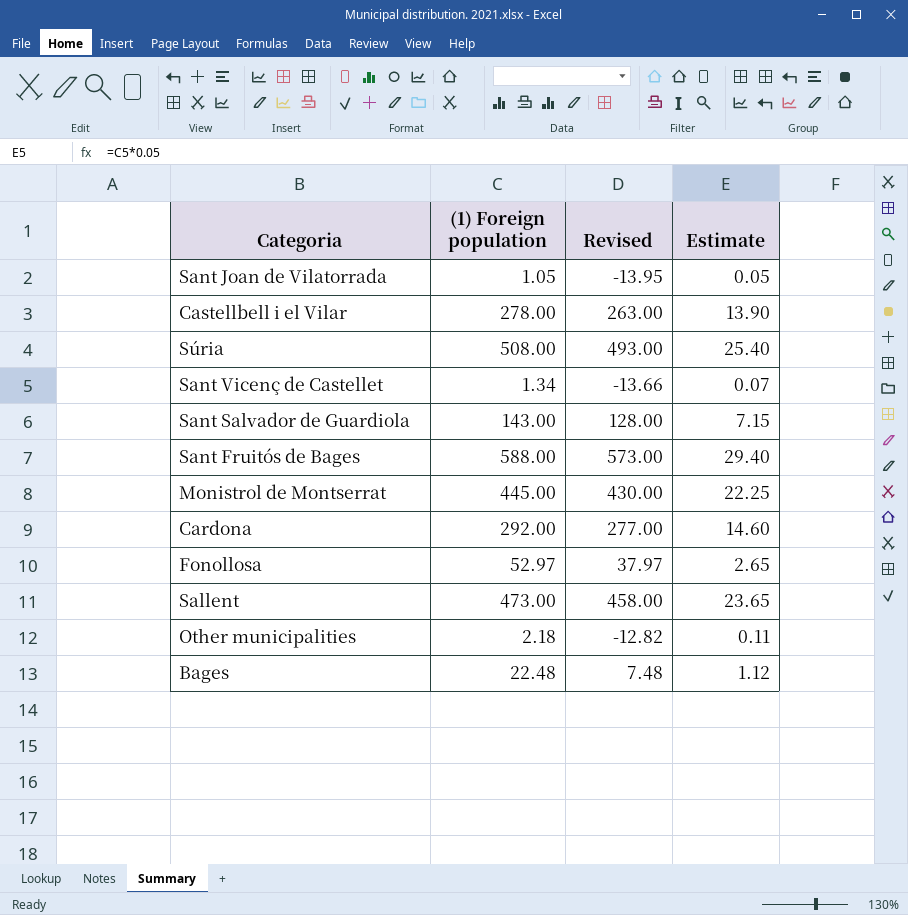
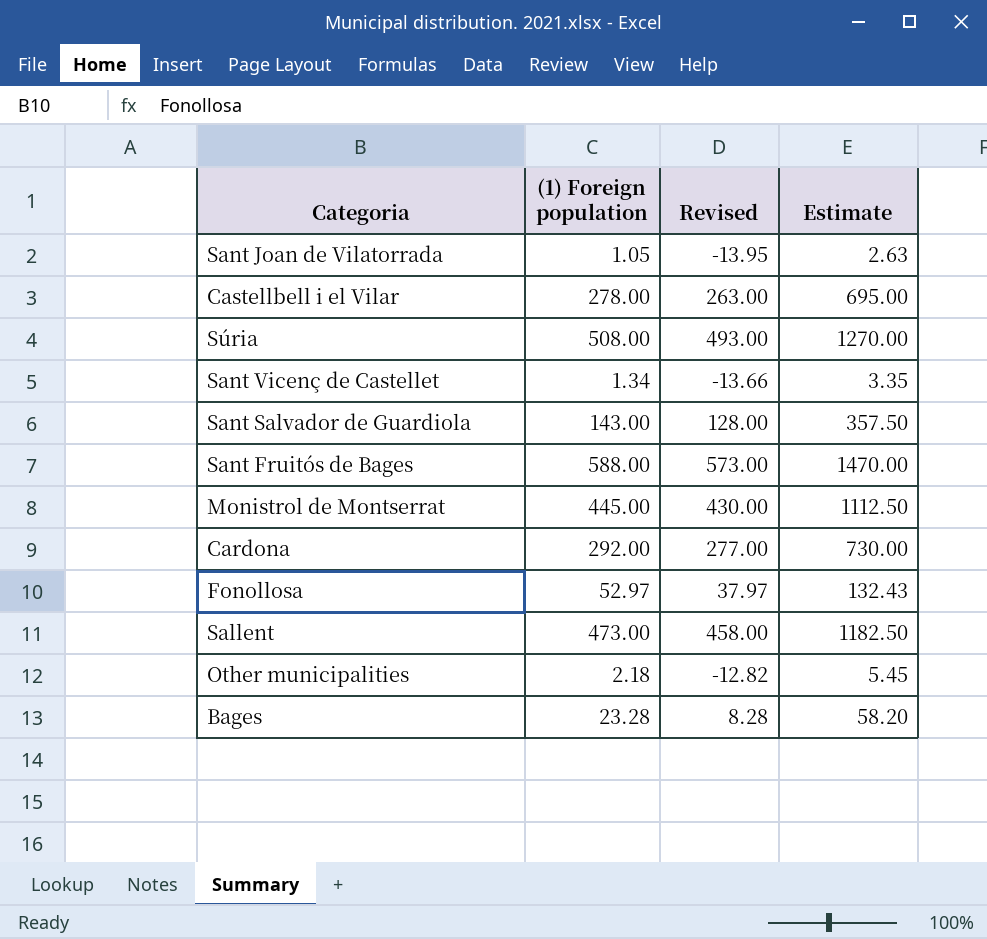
column Estimate | formula: [(1) Foreign population] * 0.05 -> [(1) Foreign population] * 2.5
Bages | (1) Foreign population: 22.48 -> 23.28
Bages | Revised: 7.48 -> 8.28

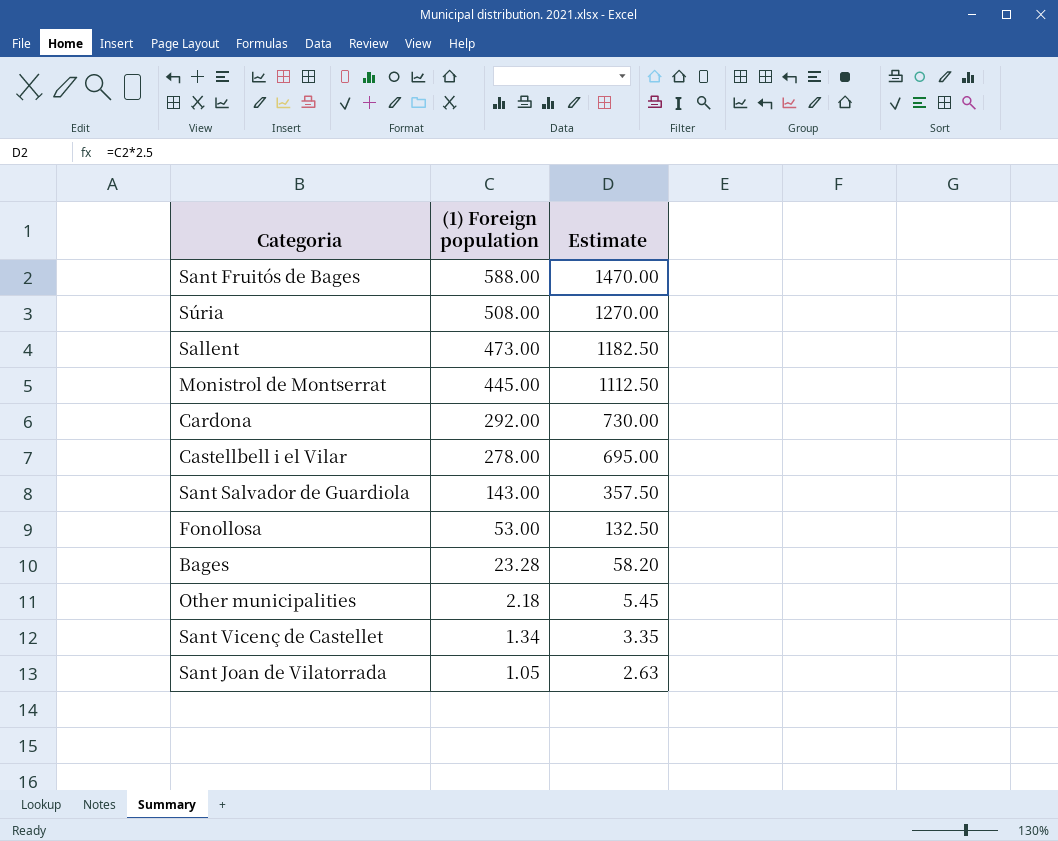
row order: none -> (1) Foreign population descending
column Revised | formula: [(1) Foreign population] - 15 -> none
Fonollosa | (1) Foreign population: 52.97 -> 53.00
Fonollosa | Estimate: 132.43 -> 132.50

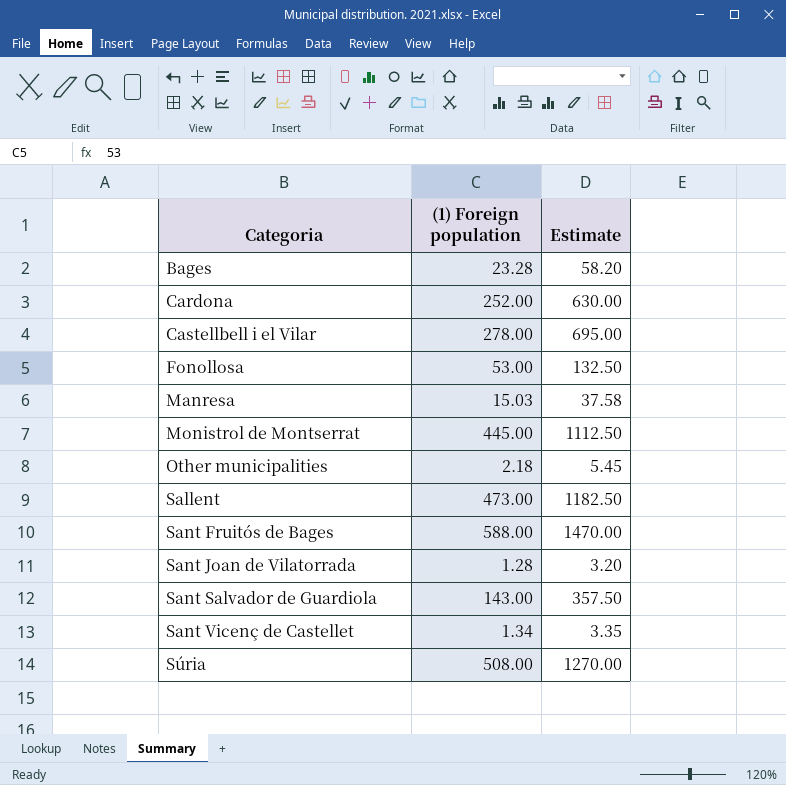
row order: (1) Foreign population descending -> Categoria ascending
Cardona | (1) Foreign population: 292.00 -> 252.00
Cardona | Estimate: 730.00 -> 630.00
row Manresa: none -> 15.03 | 37.58
Sant Joan de Vilatorrada | (1) Foreign population: 1.05 -> 1.28
Sant Joan de Vilatorrada | Estimate: 2.63 -> 3.20

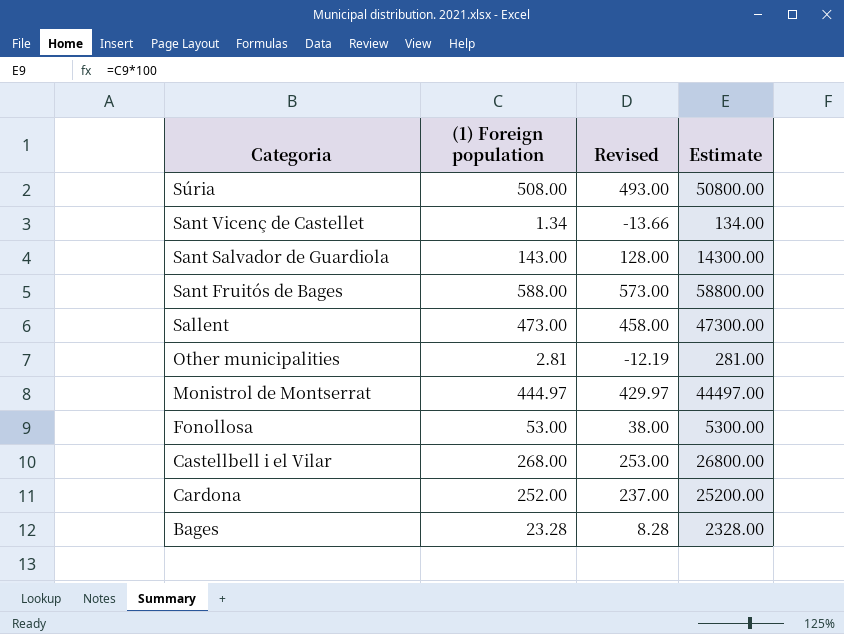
row order: Categoria ascending -> Categoria descending
column Revised | formula: none -> [(1) Foreign population] - 15
column Estimate | formula: [(1) Foreign population] * 2.5 -> [(1) Foreign population] * 100
row Manresa: 15.03 | 37.58 -> none
row Sant Joan de Vilatorrada: 1.28 | 3.20 -> none
Other municipalities | (1) Foreign population: 2.18 -> 2.81
Monistrol de Montserrat | (1) Foreign population: 445.00 -> 444.97
Castellbell i el Vilar | (1) Foreign population: 278.00 -> 268.00

